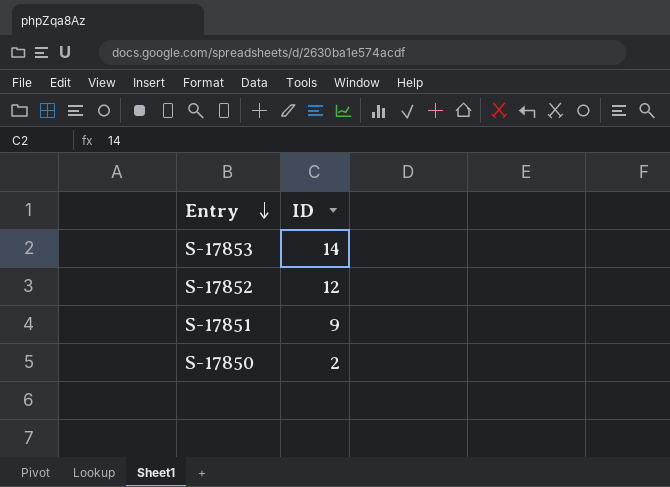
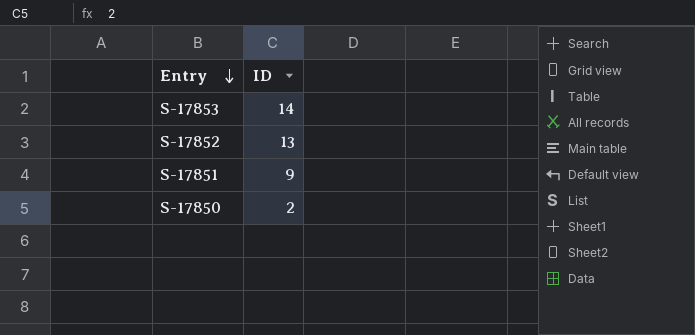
S-17852 | ID: 12 -> 13

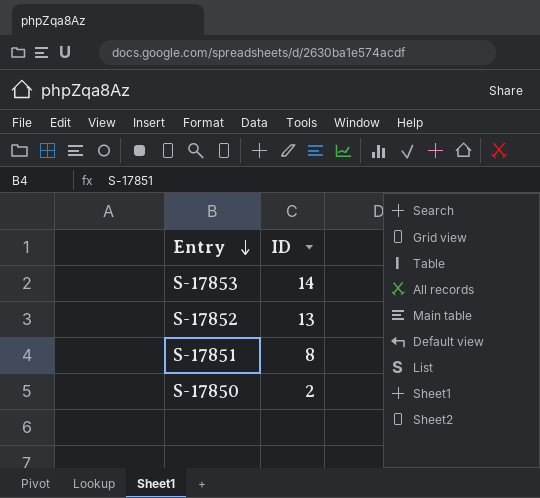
S-17851 | ID: 9 -> 8

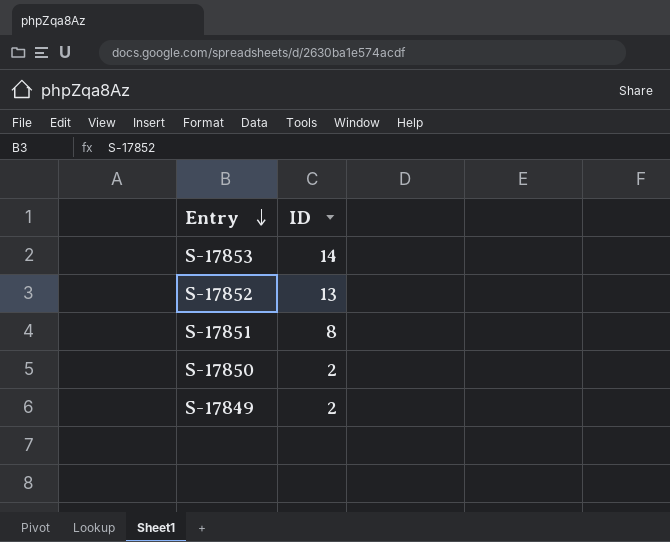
row S-17849: none -> 2

